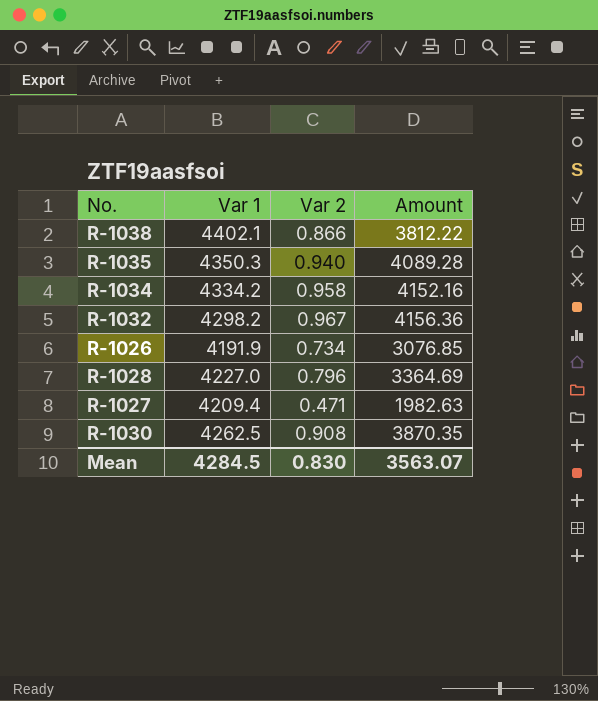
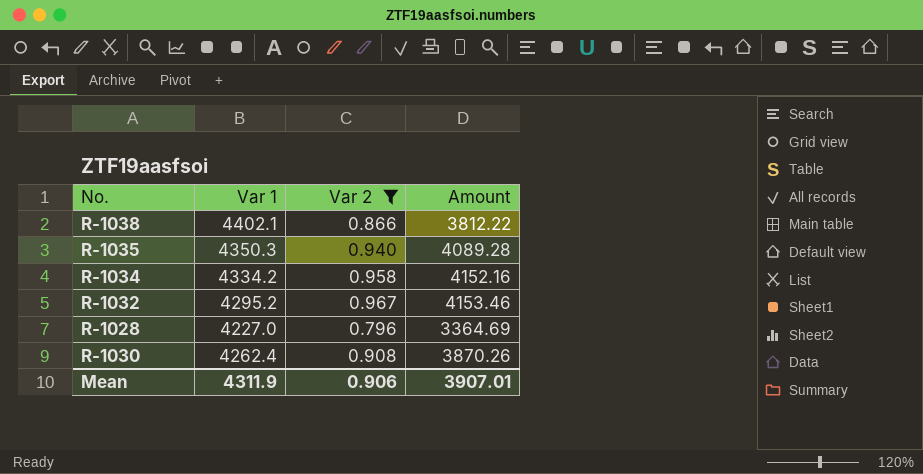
filter: none -> Var 2 >= 0.796
R-1032 | Var 1: 4298.2 -> 4295.2
R-1032 | Amount: 4156.36 -> 4153.46
R-1030 | Var 1: 4262.5 -> 4262.4
R-1030 | Amount: 3870.35 -> 3870.26
Mean | Var 1: 4284.5 -> 4311.9
Mean | Var 2: 0.830 -> 0.906
Mean | Amount: 3563.07 -> 3907.01

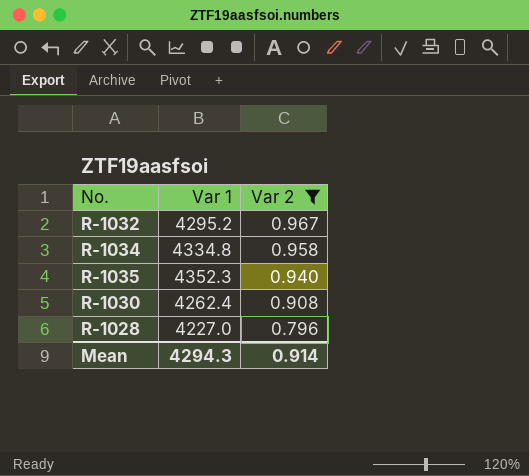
row order: none -> Var 2 descending
column Amount | formula: [Var 1] * [Var 2] -> none
row R-1038: 4402.1 | 0.866 | 3812.22 -> none
R-1034 | Var 1: 4334.2 -> 4334.8
R-1035 | Var 1: 4350.3 -> 4352.3
Mean | Var 1: 4311.9 -> 4294.3
Mean | Var 2: 0.906 -> 0.914

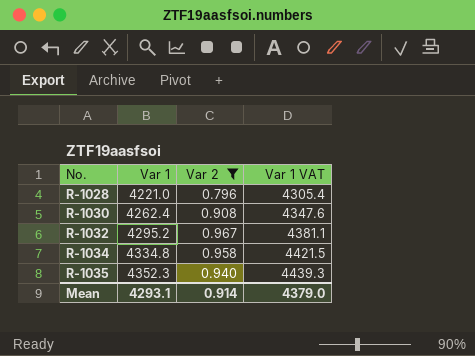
row order: Var 2 descending -> No. ascending
column Var 1 VAT | formula: none -> [Var 1] * 1.02
R-1028 | Var 1: 4227.0 -> 4221.0
Mean | Var 1: 4294.3 -> 4293.1

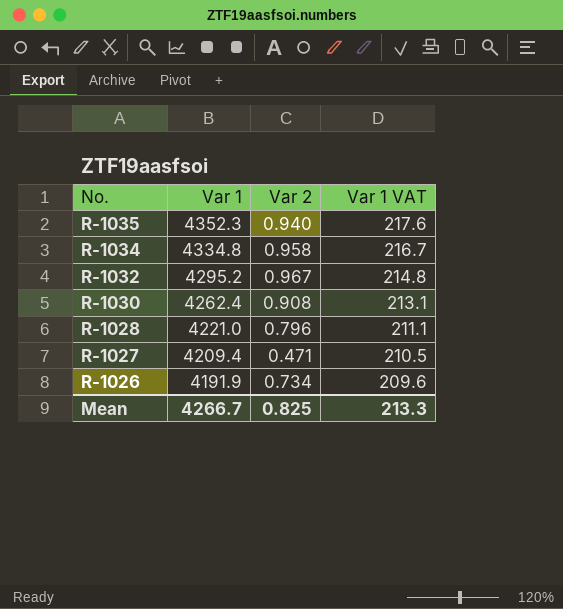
filter: Var 2 >= 0.796 -> none
row order: No. ascending -> No. descending
column Var 1 VAT | formula: [Var 1] * 1.02 -> [Var 1] * 0.05
Mean | Var 1: 4293.1 -> 4266.7
Mean | Var 2: 0.914 -> 0.825
Mean | Var 1 VAT: 4379.0 -> 213.3

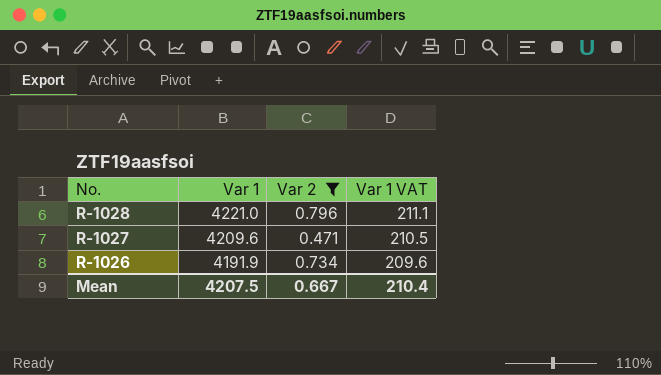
filter: none -> Var 2 <= 0.796
R-1027 | Var 1: 4209.4 -> 4209.6
Mean | Var 1: 4266.7 -> 4207.5
Mean | Var 2: 0.825 -> 0.667
Mean | Var 1 VAT: 213.3 -> 210.4

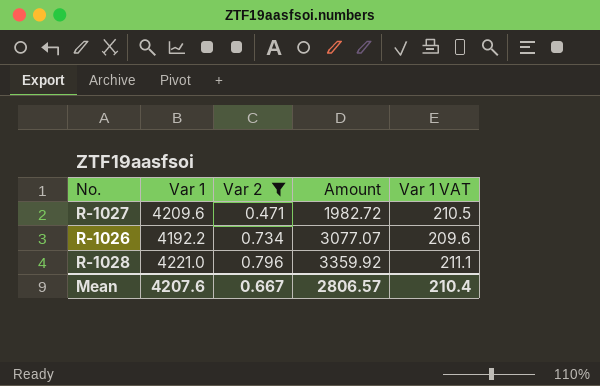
row order: No. descending -> Var 2 ascending
column Amount | formula: none -> [Var 1] * [Var 2]
R-1026 | Var 1: 4191.9 -> 4192.2
Mean | Var 1: 4207.5 -> 4207.6

